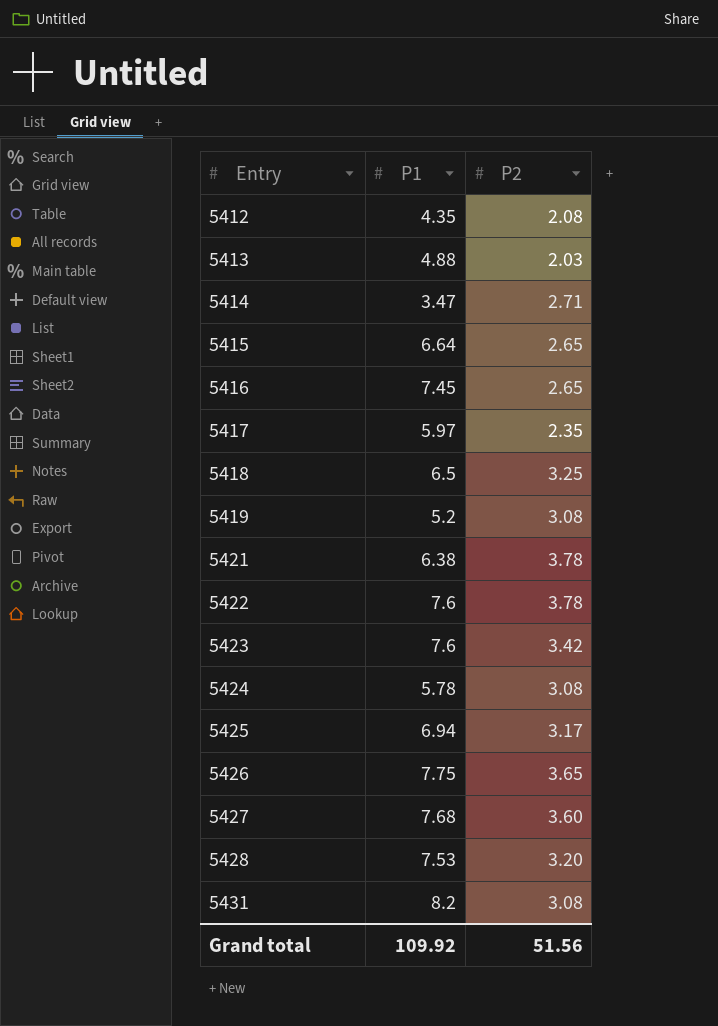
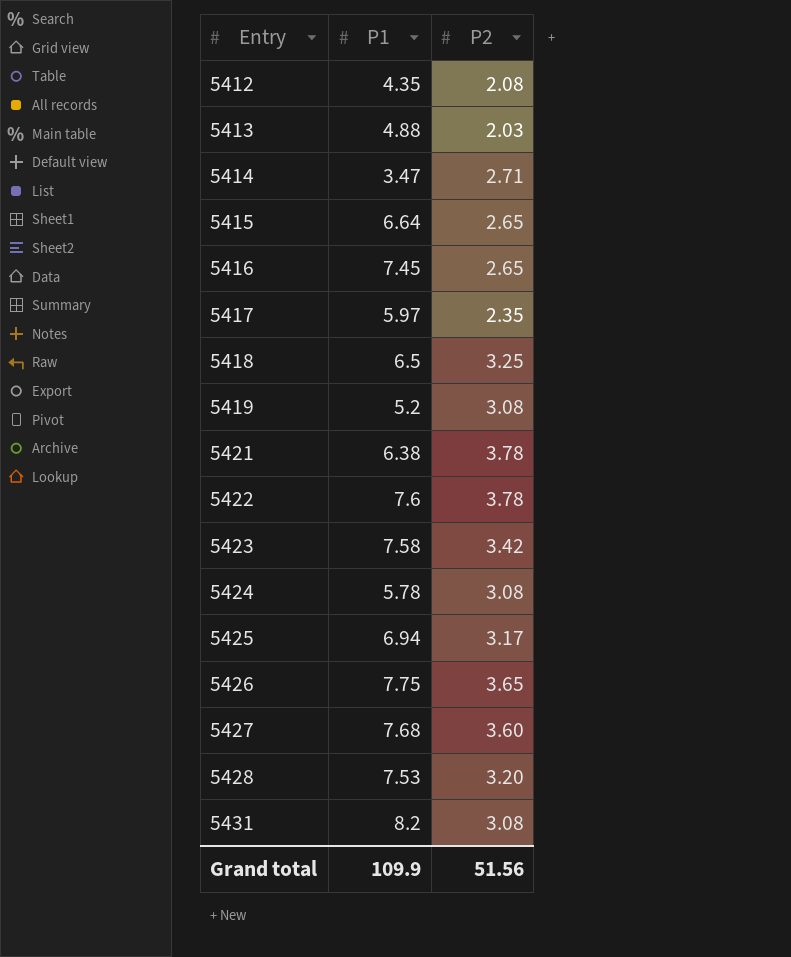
5423 | P1: 7.6 -> 7.58
Grand total | P1: 109.92 -> 109.9

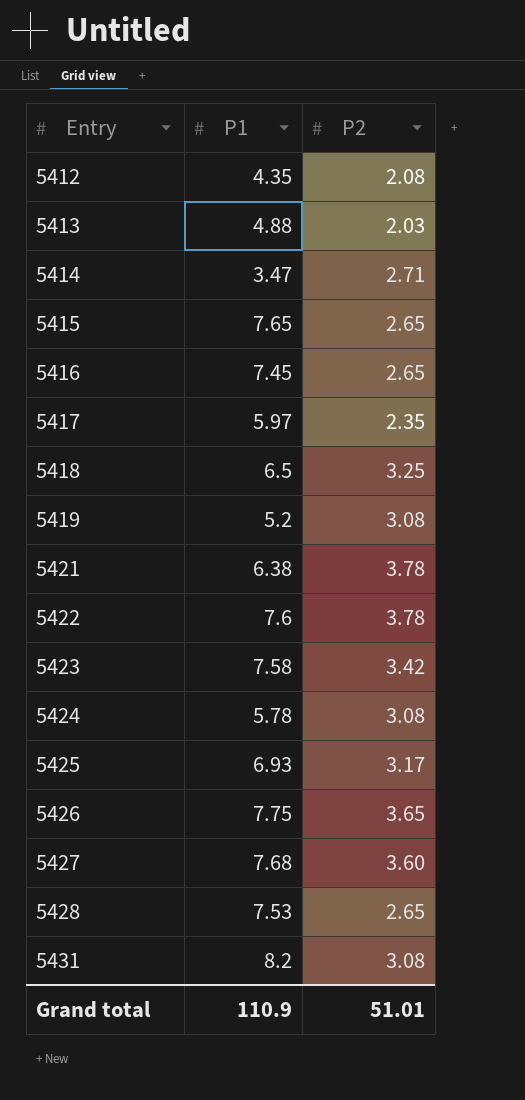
5415 | P1: 6.64 -> 7.65
5425 | P1: 6.94 -> 6.93
5428 | P2: 3.20 -> 2.65
Grand total | P1: 109.9 -> 110.9
Grand total | P2: 51.56 -> 51.01

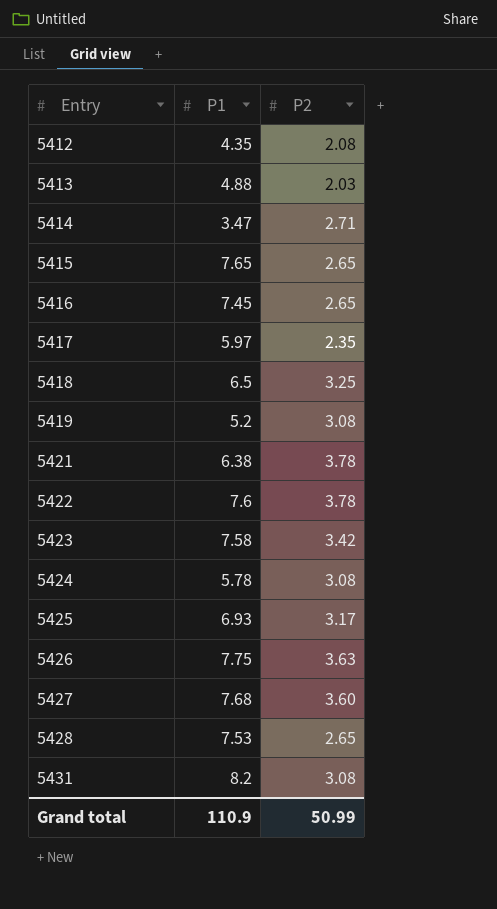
5426 | P2: 3.65 -> 3.63
Grand total | P2: 51.01 -> 50.99

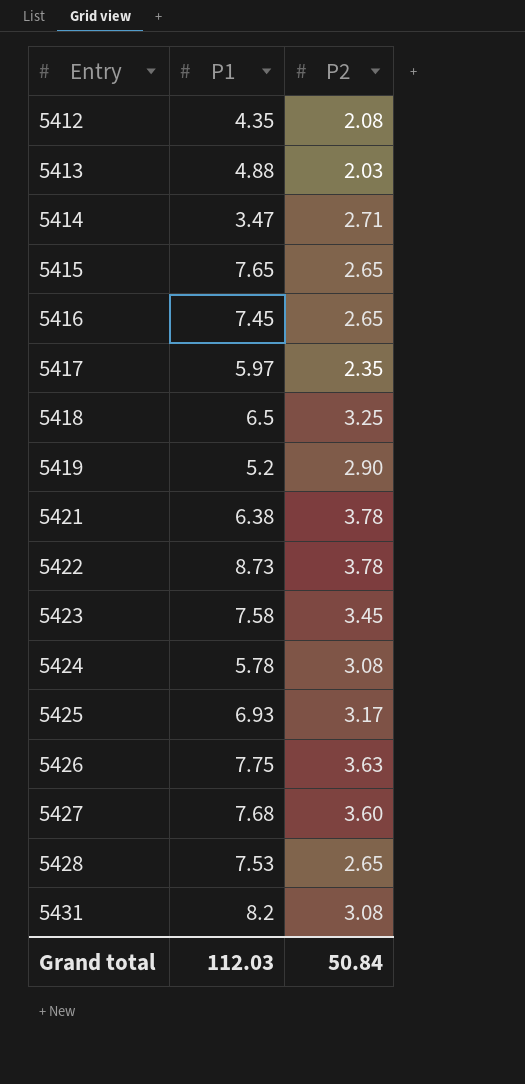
5419 | P2: 3.08 -> 2.90
5422 | P1: 7.6 -> 8.73
5423 | P2: 3.42 -> 3.45
Grand total | P1: 110.9 -> 112.03
Grand total | P2: 50.99 -> 50.84

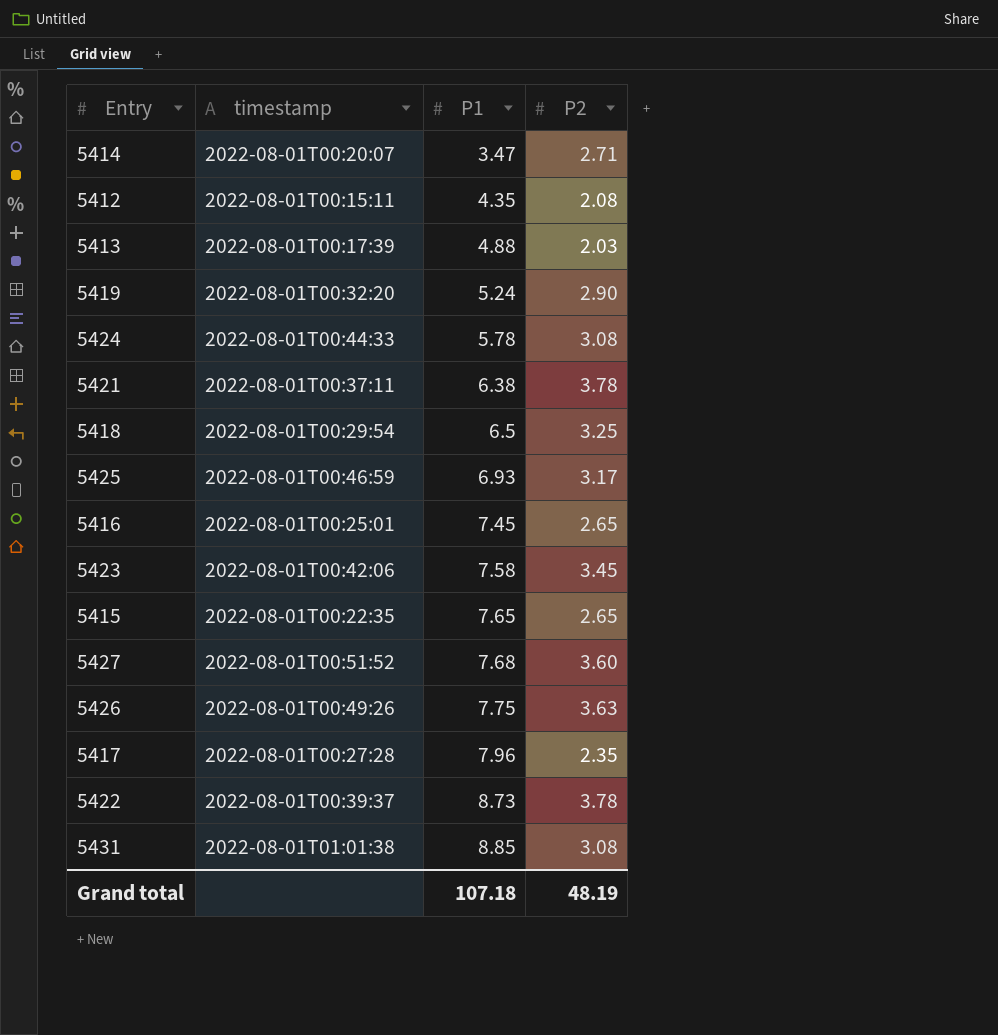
row order: Entry ascending -> P1 ascending
column timestamp | position: none -> 2
row 5428: 7.53 | 2.65 -> none
5419 | P1: 5.2 -> 5.24
5417 | P1: 5.97 -> 7.96
5431 | P1: 8.2 -> 8.85
Grand total | P1: 112.03 -> 107.18
Grand total | P2: 50.84 -> 48.19

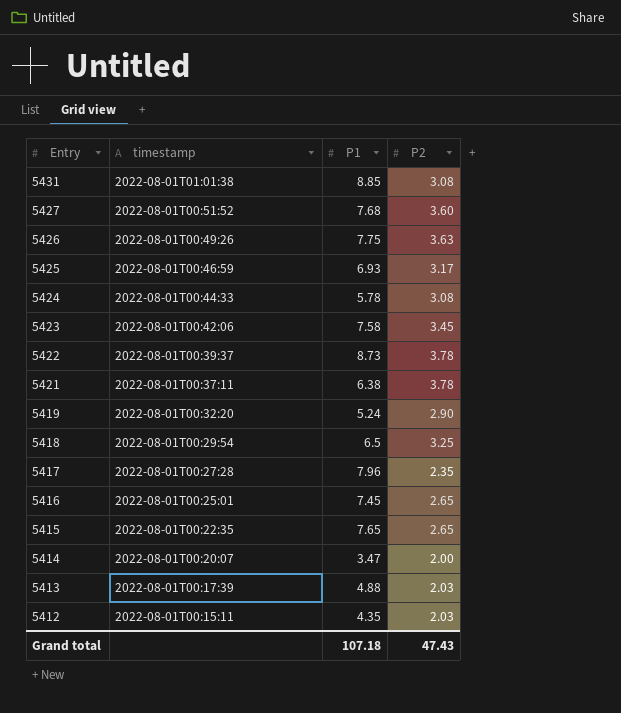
row order: P1 ascending -> Entry descending
5414 | P2: 2.71 -> 2.00
5412 | P2: 2.08 -> 2.03
Grand total | P2: 48.19 -> 47.43

